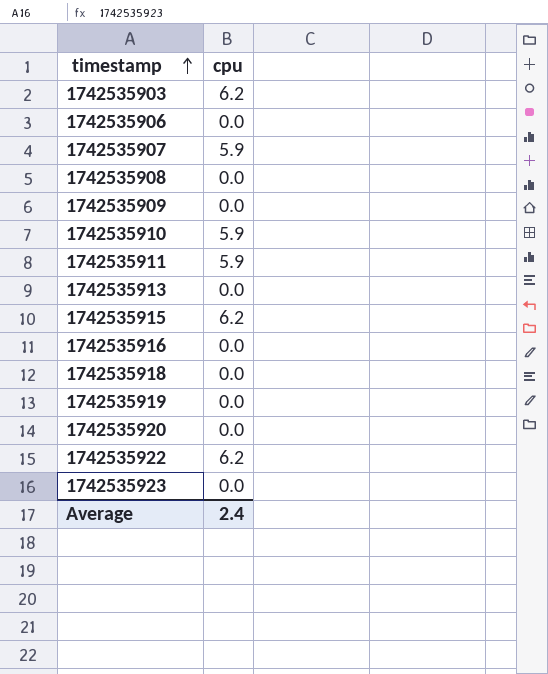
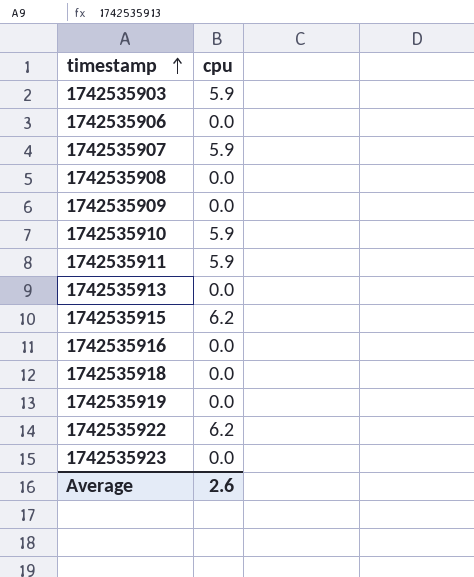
row 1742535920: 0.0 -> none
1742535903 | cpu: 6.2 -> 5.9
Average | cpu: 2.4 -> 2.6

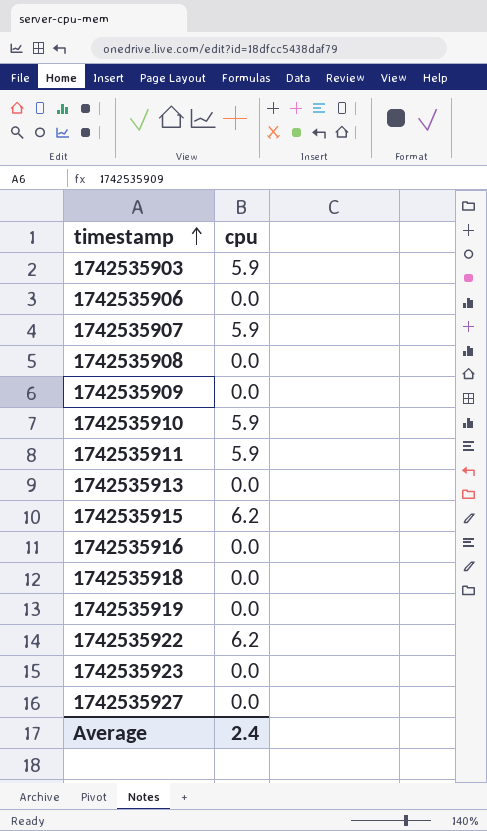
row 1742535927: none -> 0.0
Average | cpu: 2.6 -> 2.4

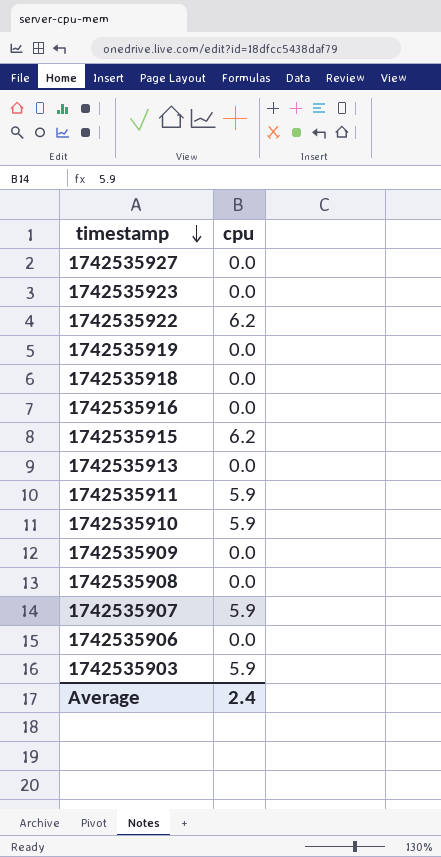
row order: timestamp ascending -> timestamp descending

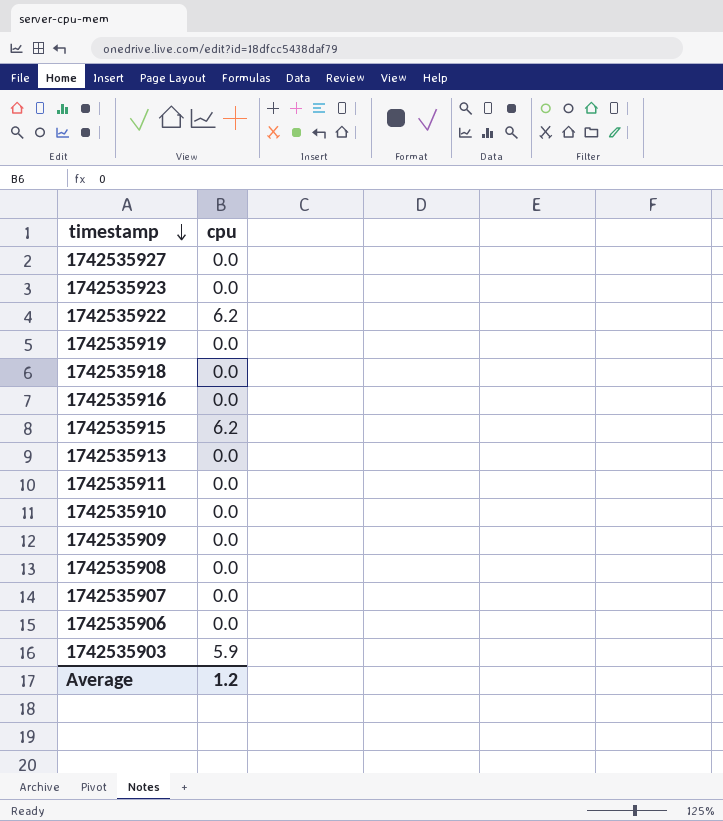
1742535911 | cpu: 5.9 -> 0.0
1742535910 | cpu: 5.9 -> 0.0
1742535907 | cpu: 5.9 -> 0.0
Average | cpu: 2.4 -> 1.2

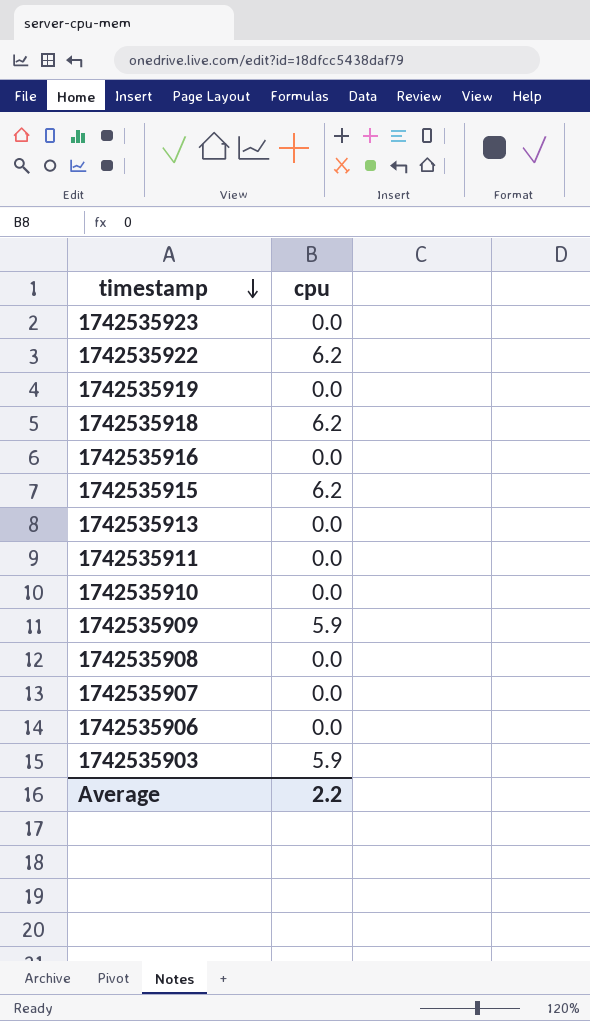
row 1742535927: 0.0 -> none
1742535918 | cpu: 0.0 -> 6.2
1742535909 | cpu: 0.0 -> 5.9
Average | cpu: 1.2 -> 2.2

